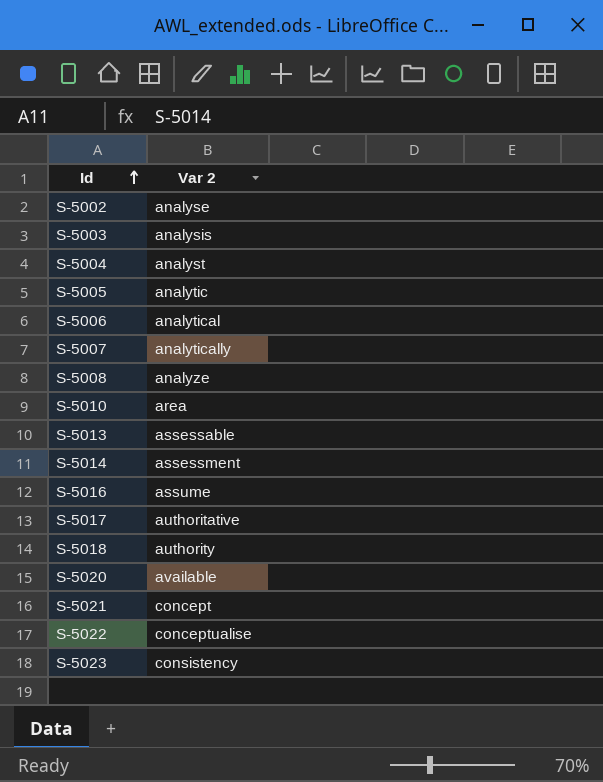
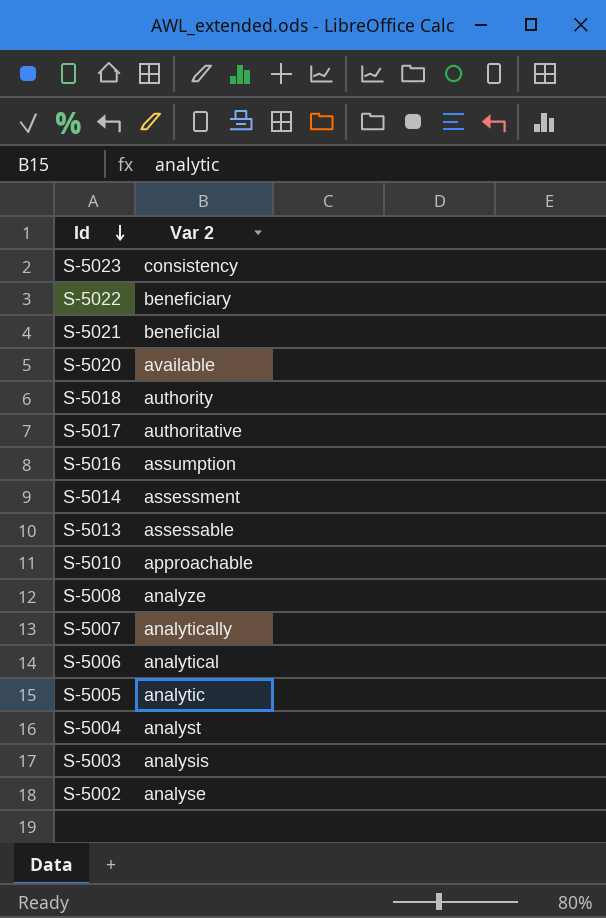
row order: Id ascending -> Id descending
S-5022 | Var 2: conceptualise -> beneficiary
S-5021 | Var 2: concept -> beneficial
S-5016 | Var 2: assume -> assumption
S-5010 | Var 2: area -> approachable

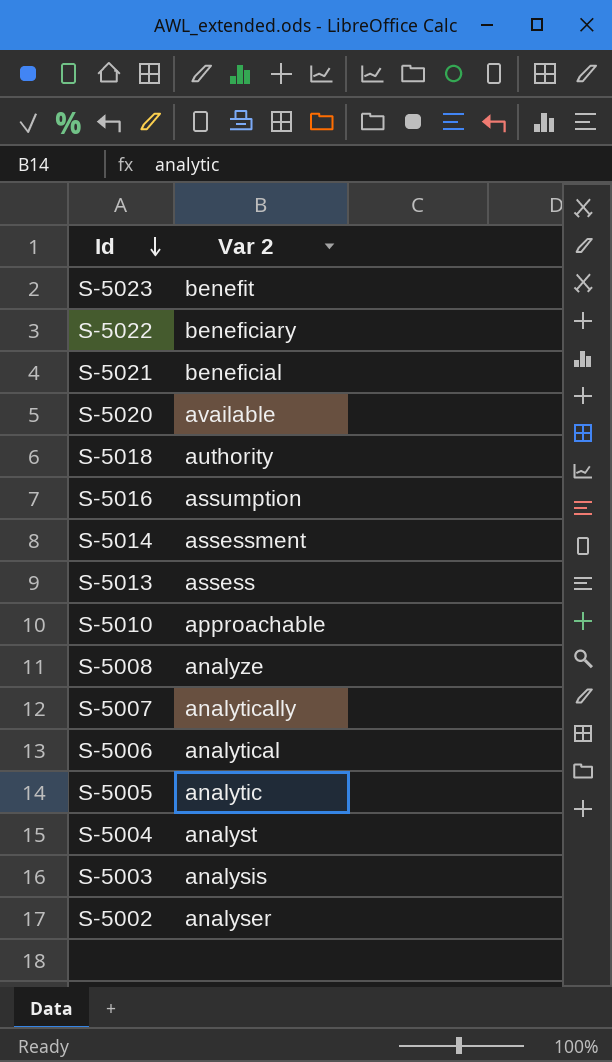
row S-5017: authoritative -> none
S-5023 | Var 2: consistency -> benefit
S-5013 | Var 2: assessable -> assess
S-5002 | Var 2: analyse -> analyser

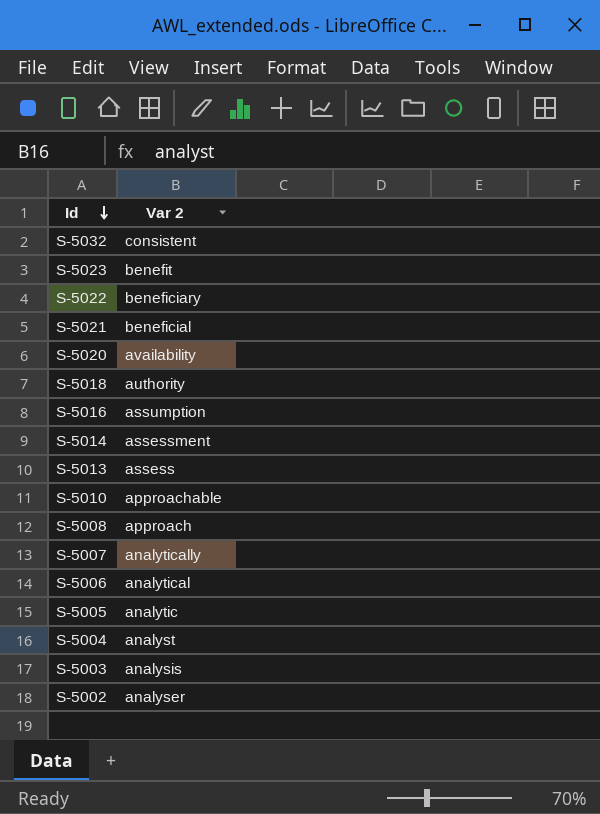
row S-5032: none -> consistent
S-5020 | Var 2: available -> availability
S-5008 | Var 2: analyze -> approach

